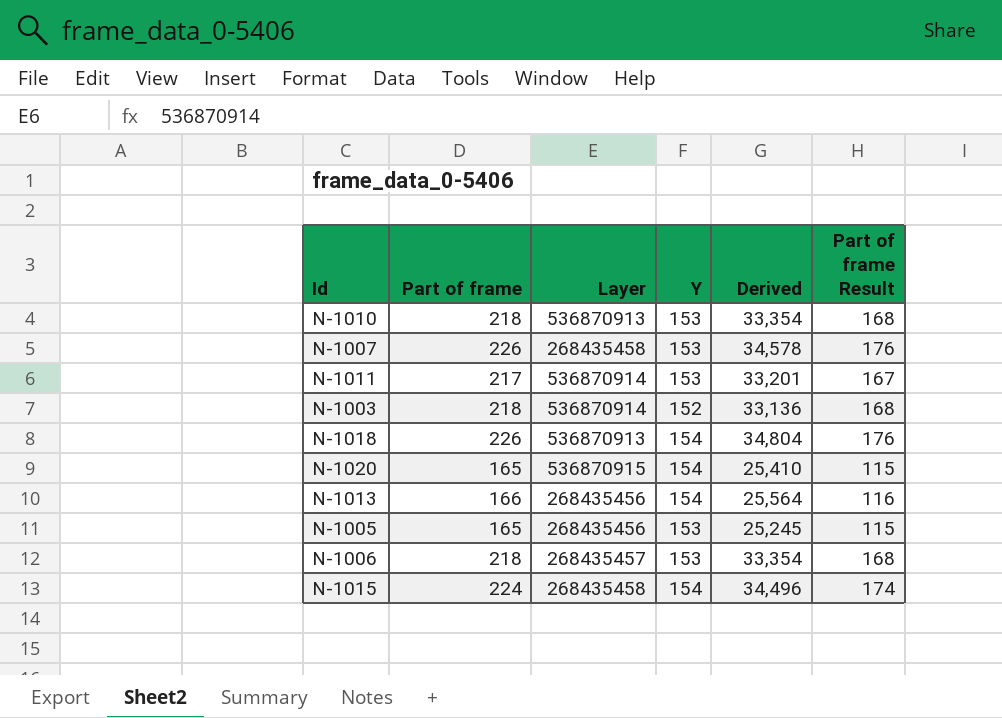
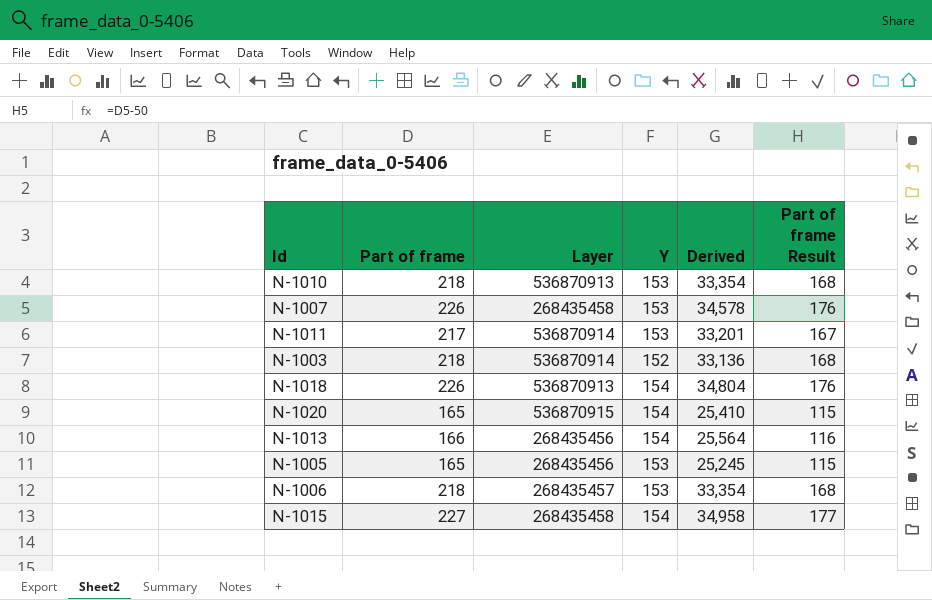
N-1015 | Part of frame: 224 -> 227
N-1015 | Derived: 34,496 -> 34,958
N-1015 | Part of frame Result: 174 -> 177

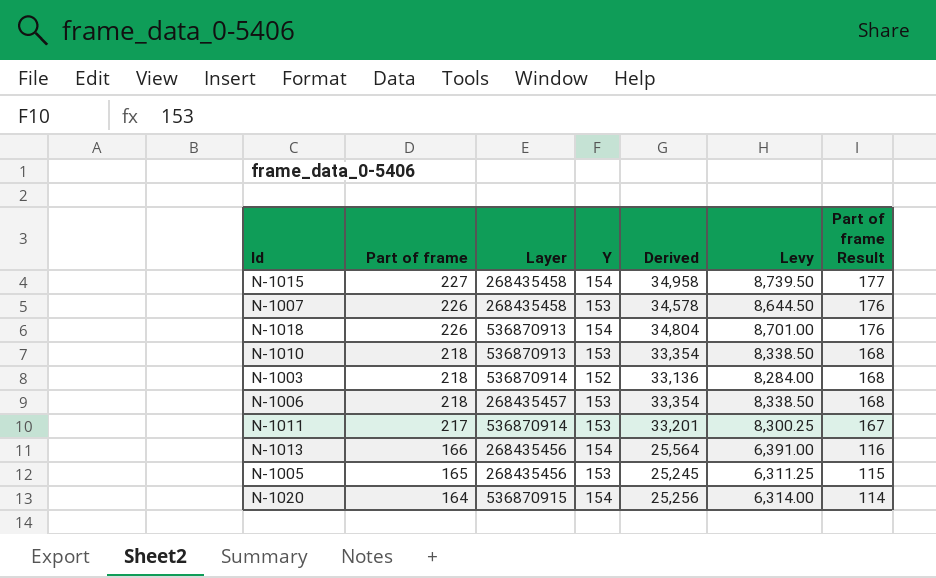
row order: none -> Part of frame descending
column Levy | formula: none -> [Derived] * 0.25
N-1020 | Part of frame: 165 -> 164
N-1020 | Derived: 25,410 -> 25,256
N-1020 | Part of frame Result: 115 -> 114

